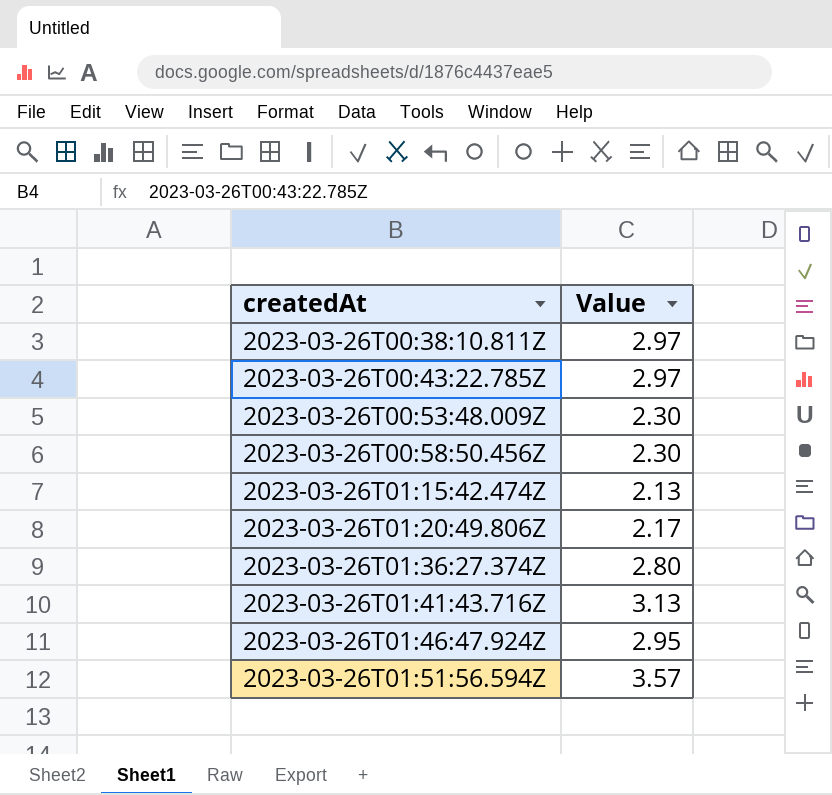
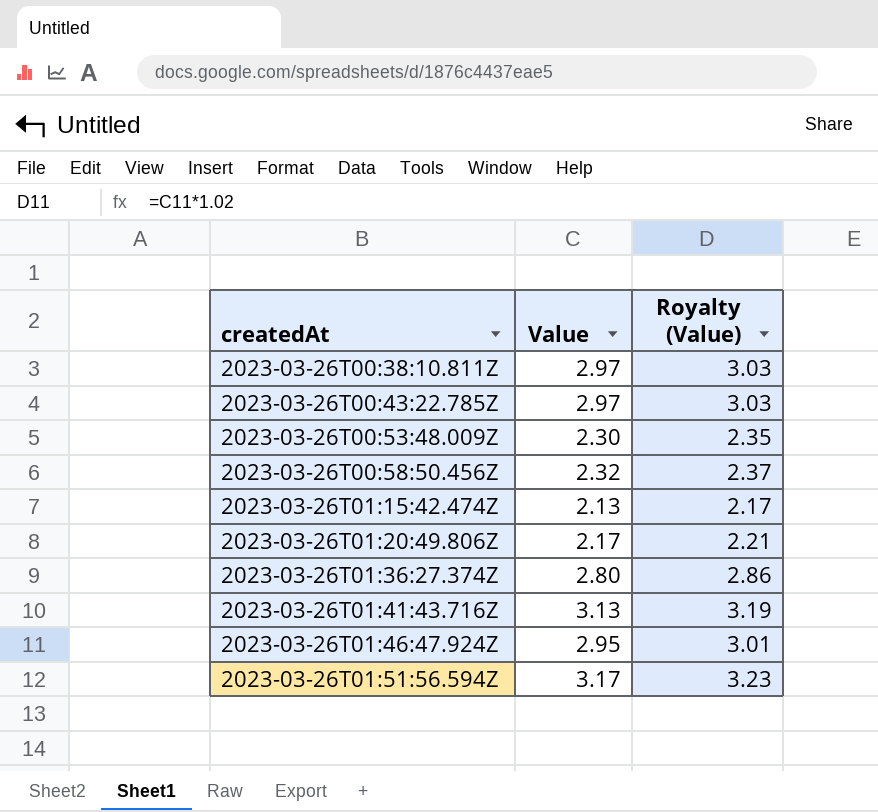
column Royalty (Value) | formula: none -> [Value] * 1.02
2023-03-26T00:58:50.456Z | Value: 2.30 -> 2.32
2023-03-26T01:51:56.594Z | Value: 3.57 -> 3.17

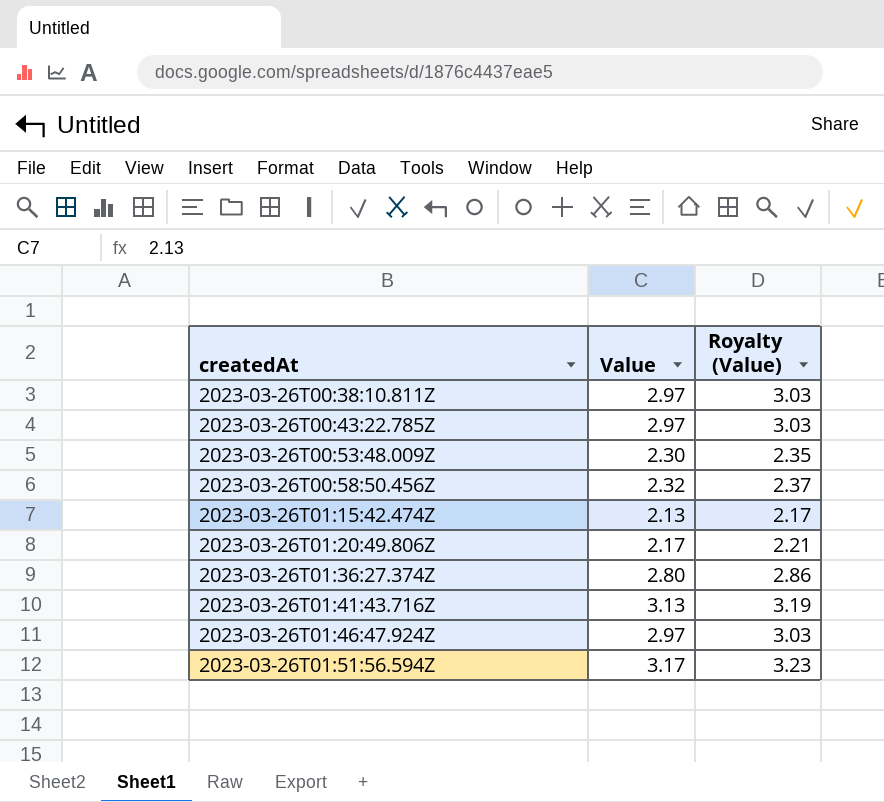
2023-03-26T01:46:47.924Z | Value: 2.95 -> 2.97
2023-03-26T01:46:47.924Z | Royalty (Value): 3.01 -> 3.03

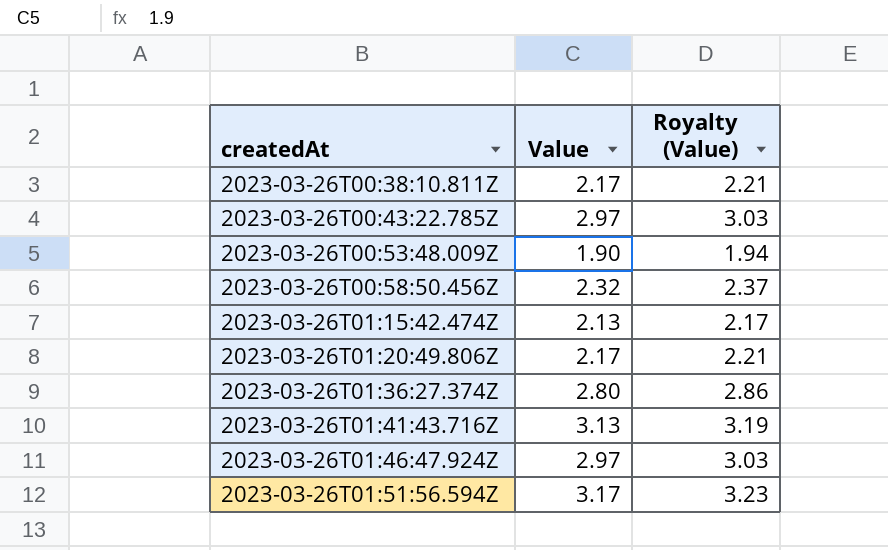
2023-03-26T00:38:10.811Z | Value: 2.97 -> 2.17
2023-03-26T00:38:10.811Z | Royalty (Value): 3.03 -> 2.21
2023-03-26T00:53:48.009Z | Value: 2.30 -> 1.90
2023-03-26T00:53:48.009Z | Royalty (Value): 2.35 -> 1.94

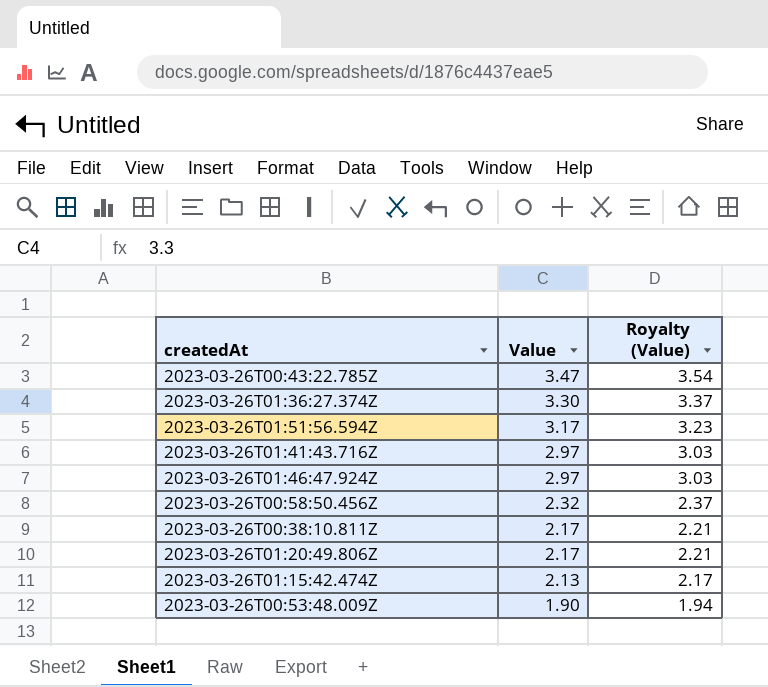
row order: createdAt ascending -> Value descending
2023-03-26T00:43:22.785Z | Value: 2.97 -> 3.47
2023-03-26T00:43:22.785Z | Royalty (Value): 3.03 -> 3.54
2023-03-26T01:36:27.374Z | Value: 2.80 -> 3.30
2023-03-26T01:36:27.374Z | Royalty (Value): 2.86 -> 3.37
2023-03-26T01:41:43.716Z | Value: 3.13 -> 2.97
2023-03-26T01:41:43.716Z | Royalty (Value): 3.19 -> 3.03

